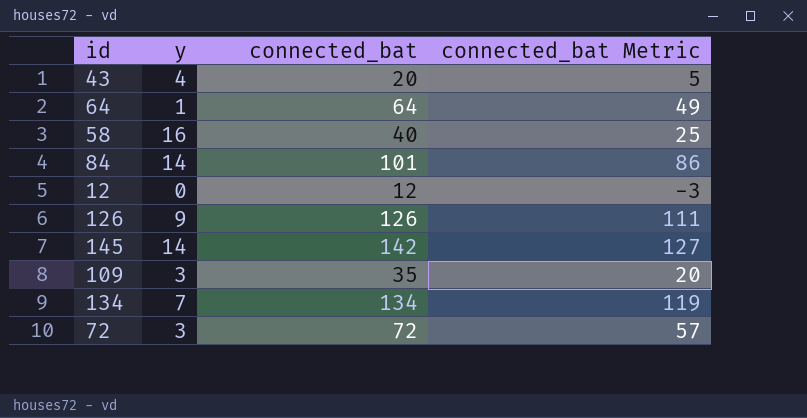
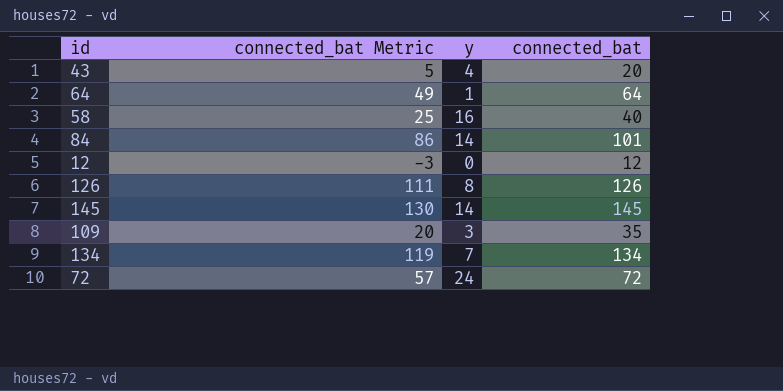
column connected_bat Metric | position: 4 -> 2
126 | y: 9 -> 8
145 | connected_bat Metric: 127 -> 130
145 | connected_bat: 142 -> 145
72 | y: 3 -> 24

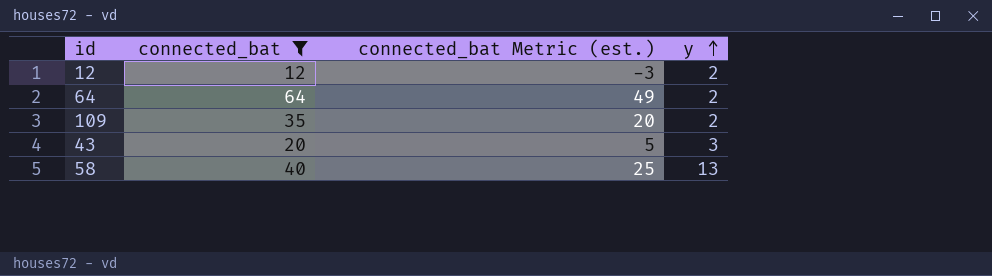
filter: none -> connected_bat <= 64
row order: none -> y ascending
column connected_bat | position: 4 -> 2
column name: connected_bat Metric -> connected_bat Metric (est.)
12 | y: 0 -> 2
64 | y: 1 -> 2
109 | y: 3 -> 2
43 | y: 4 -> 3
58 | y: 16 -> 13

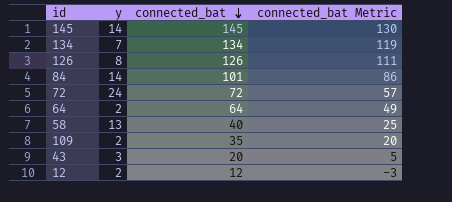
filter: connected_bat <= 64 -> none
row order: y ascending -> connected_bat descending
column y | position: 4 -> 2
column name: connected_bat Metric (est.) -> connected_bat Metric

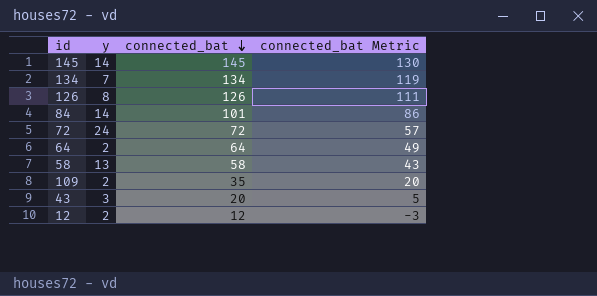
58 | connected_bat: 40 -> 58
58 | connected_bat Metric: 25 -> 43

